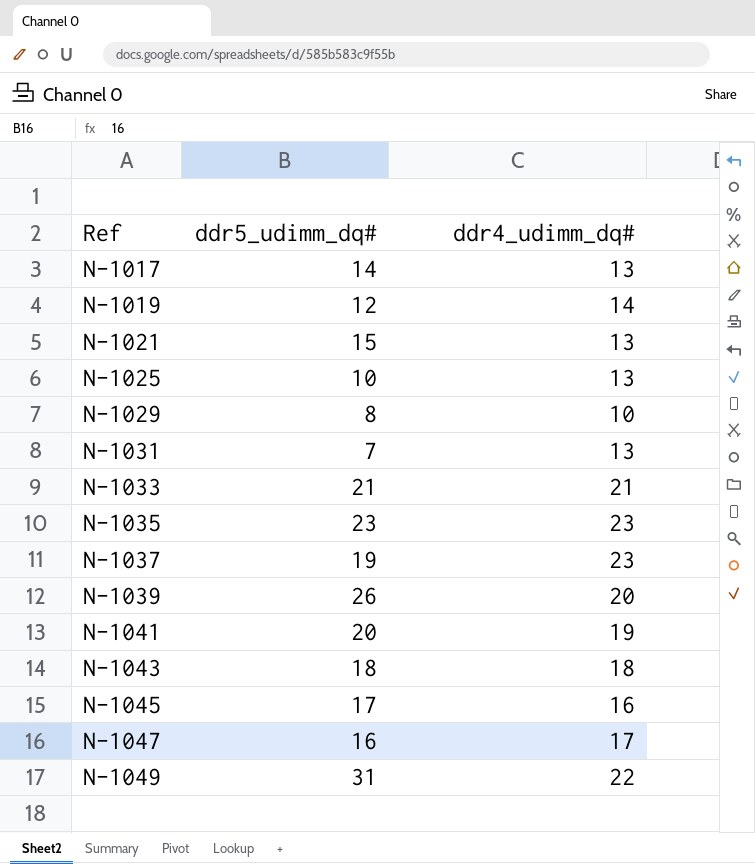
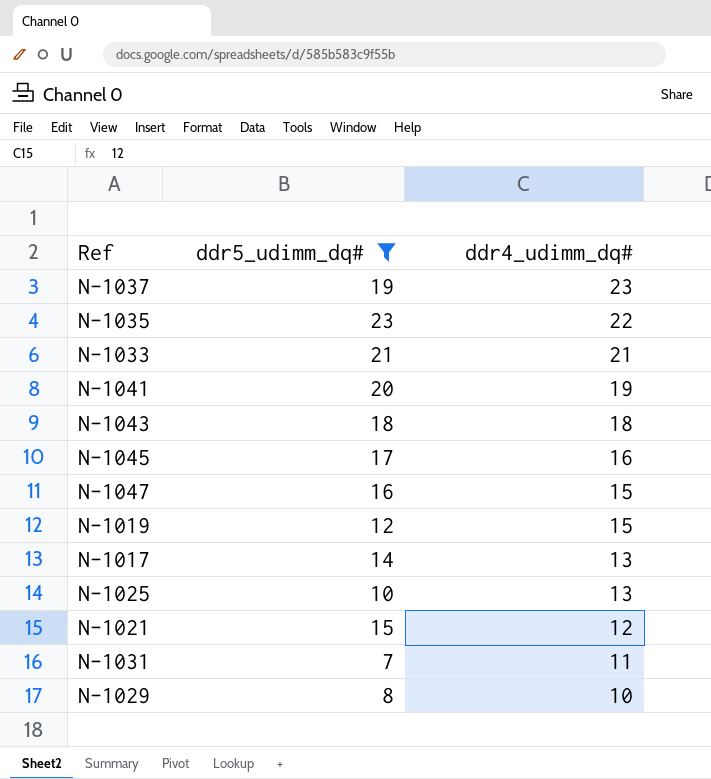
filter: none -> ddr5_udimm_dq# <= 23
row order: Ref ascending -> ddr4_udimm_dq# descending
N-1035 | ddr4_udimm_dq#: 23 -> 22
N-1047 | ddr4_udimm_dq#: 17 -> 15
N-1019 | ddr4_udimm_dq#: 14 -> 15
N-1021 | ddr4_udimm_dq#: 13 -> 12
N-1031 | ddr4_udimm_dq#: 13 -> 11

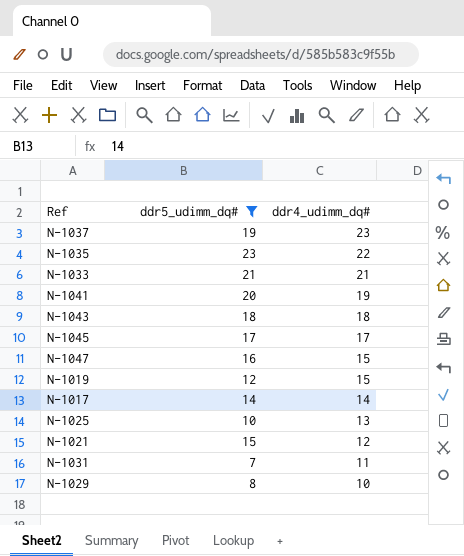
N-1045 | ddr4_udimm_dq#: 16 -> 17
N-1017 | ddr4_udimm_dq#: 13 -> 14

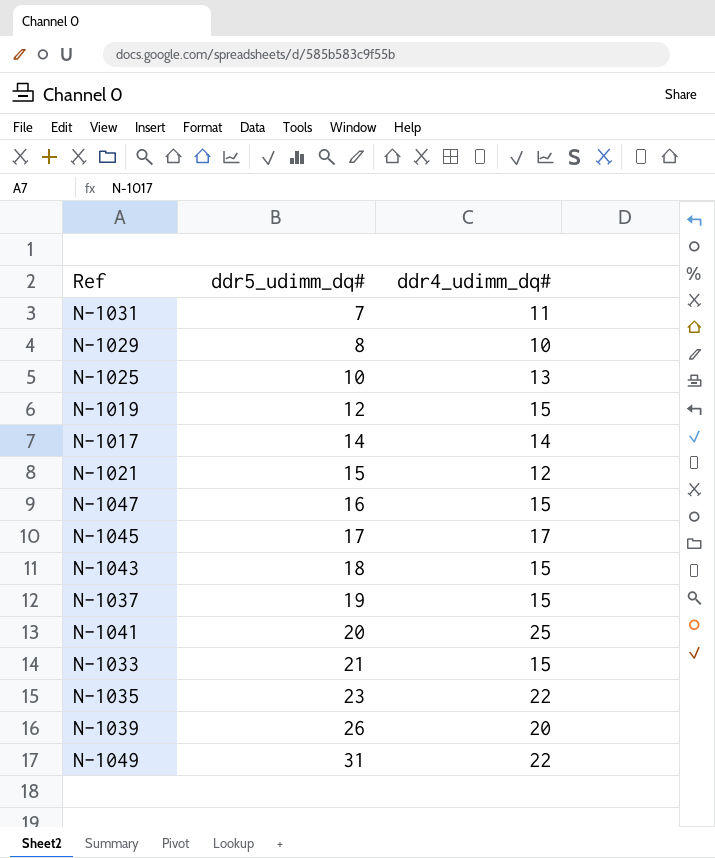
filter: ddr5_udimm_dq# <= 23 -> none
row order: ddr4_udimm_dq# descending -> ddr5_udimm_dq# ascending
N-1043 | ddr4_udimm_dq#: 18 -> 15
N-1037 | ddr4_udimm_dq#: 23 -> 15
N-1041 | ddr4_udimm_dq#: 19 -> 25
N-1033 | ddr4_udimm_dq#: 21 -> 15

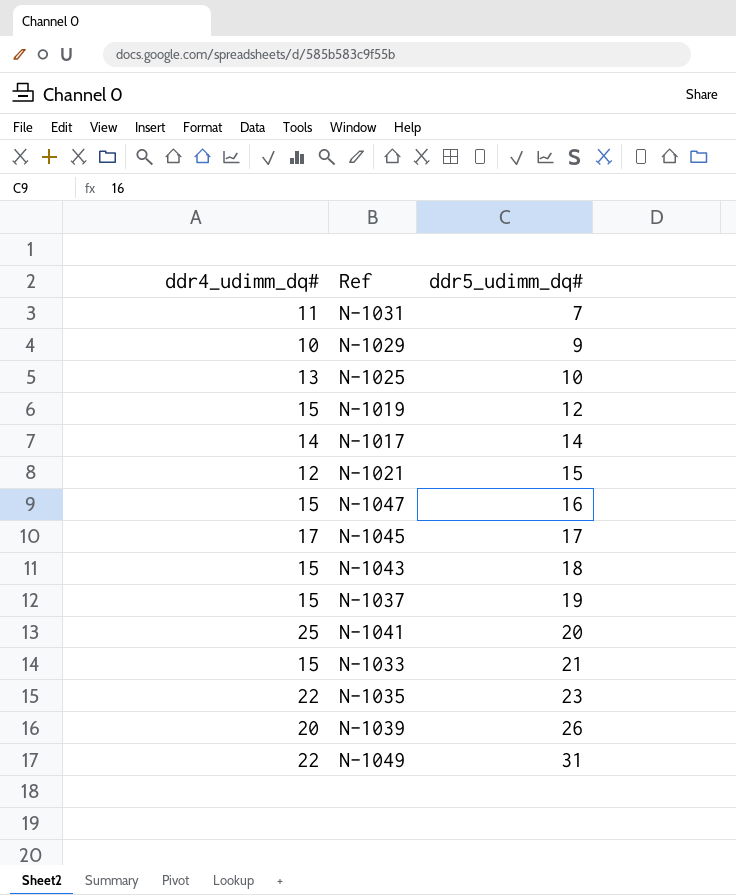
column ddr4_udimm_dq# | position: 3 -> 1
N-1029 | ddr5_udimm_dq#: 8 -> 9

